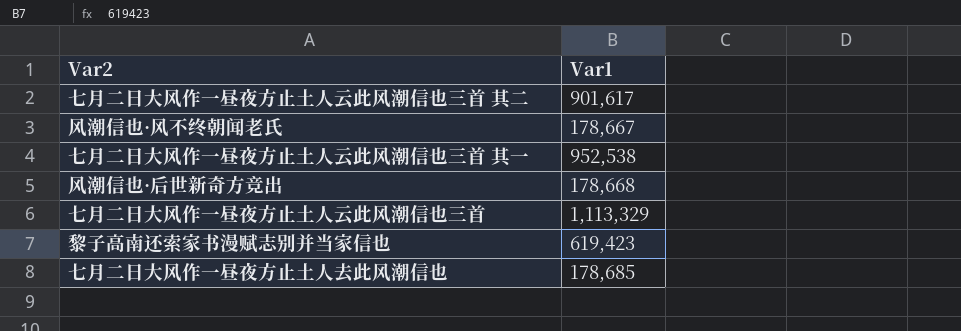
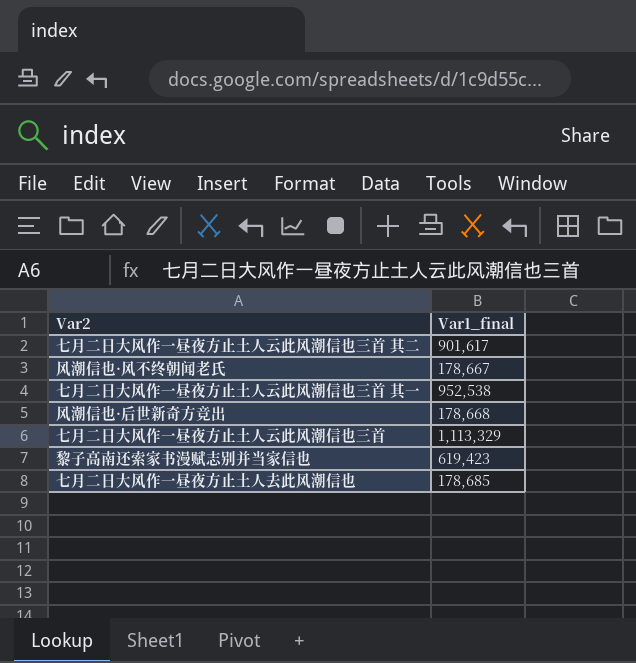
column name: Var1 -> Var1_final

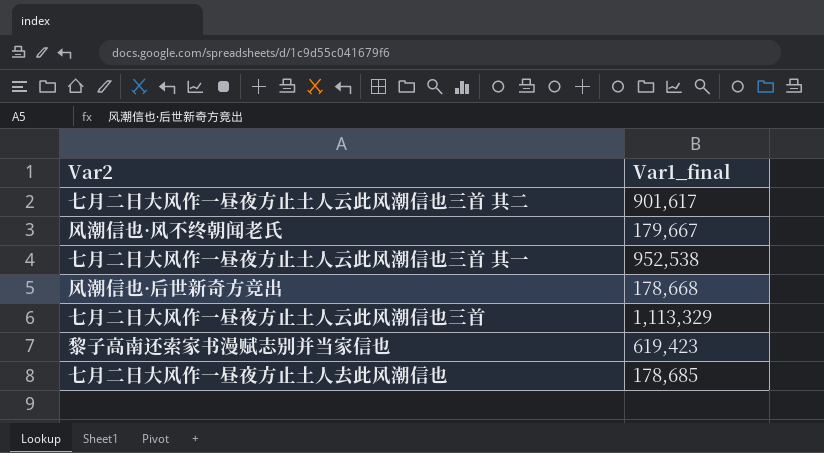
风潮信也·风不终朝闻老氏 | Var1_final: 178,667 -> 179,667

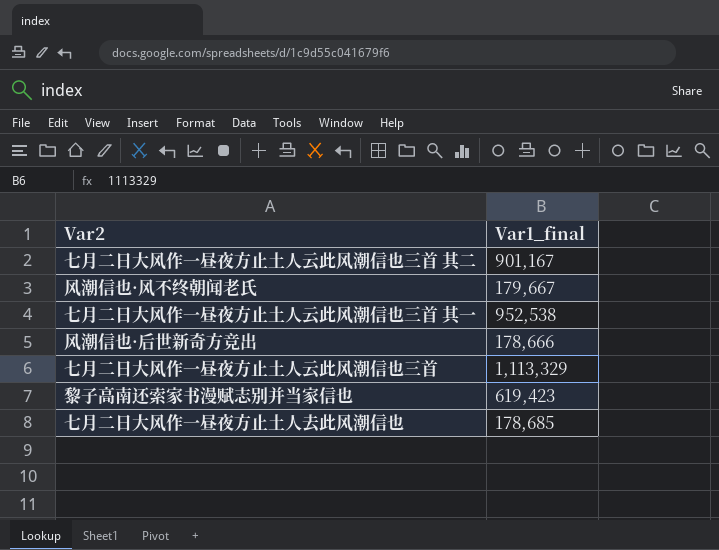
七月二日大风作一昼夜方止土人云此风潮信也三首 其二 | Var1_final: 901,617 -> 901,167
风潮信也·后世新奇方竞出 | Var1_final: 178,668 -> 178,666

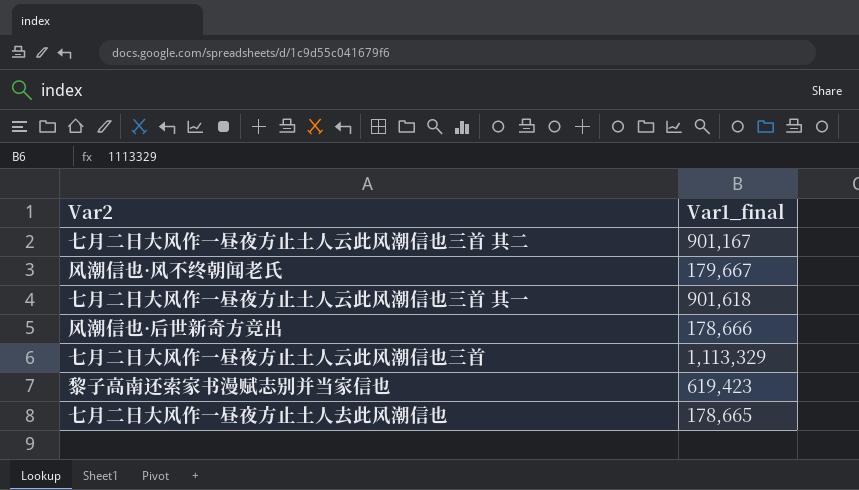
七月二日大风作一昼夜方止土人云此风潮信也三首 其一 | Var1_final: 952,538 -> 901,618
七月二日大风作一昼夜方止土人去此风潮信也 | Var1_final: 178,685 -> 178,665

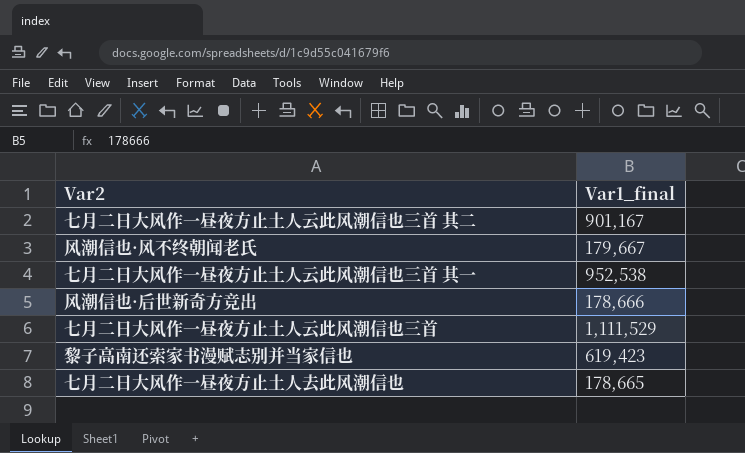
七月二日大风作一昼夜方止土人云此风潮信也三首 其一 | Var1_final: 901,618 -> 952,538
七月二日大风作一昼夜方止土人云此风潮信也三首 | Var1_final: 1,113,329 -> 1,111,529

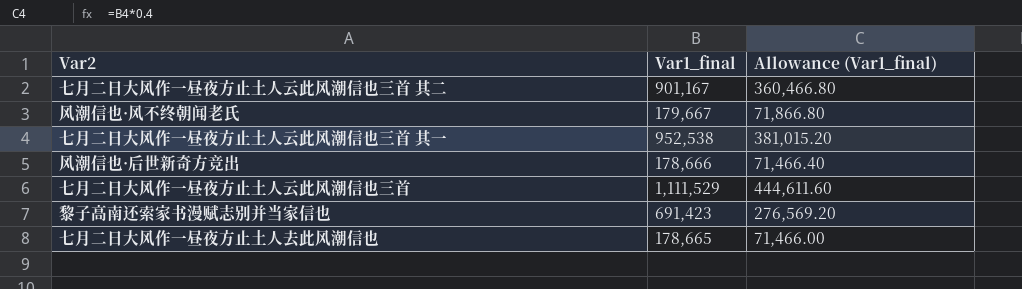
column Allowance (Var1_final) | formula: none -> [Var1_final] * 0.4
黎子高南还索家书漫赋志别并当家信也 | Var1_final: 619,423 -> 691,423

